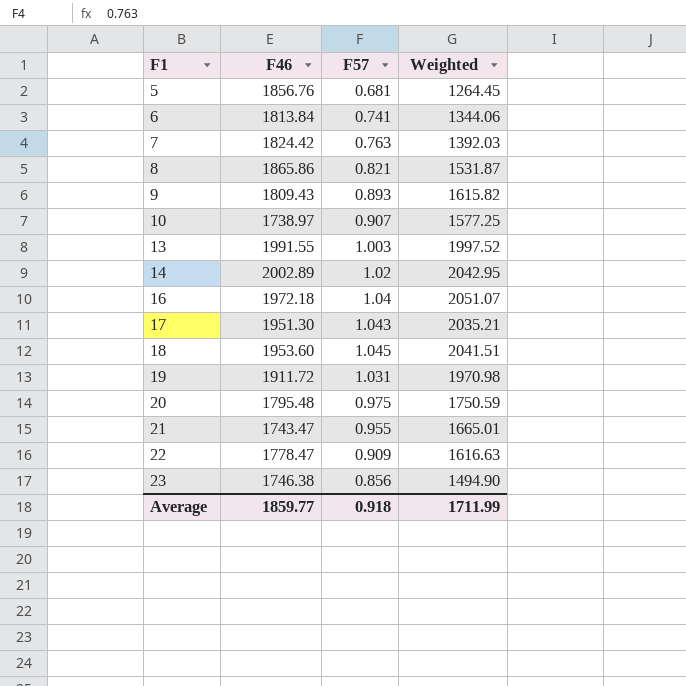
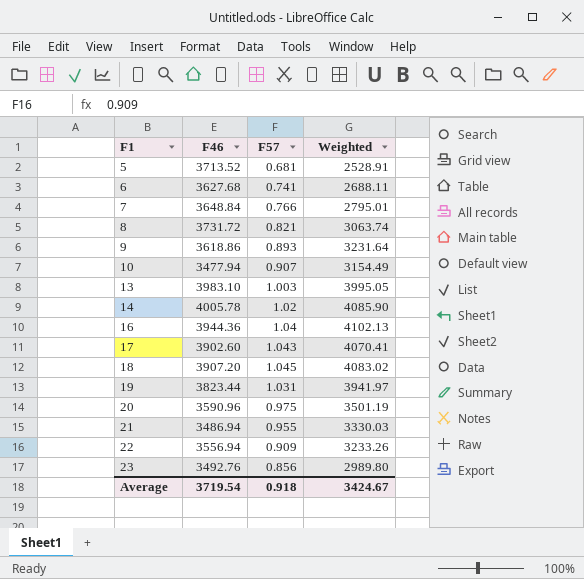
5 | F46: 1856.76 -> 3713.52
5 | Weighted: 1264.45 -> 2528.91
6 | F46: 1813.84 -> 3627.68
6 | Weighted: 1344.06 -> 2688.11
7 | F46: 1824.42 -> 3648.84
7 | F57: 0.763 -> 0.766
7 | Weighted: 1392.03 -> 2795.01
8 | F46: 1865.86 -> 3731.72
8 | Weighted: 1531.87 -> 3063.74
9 | F46: 1809.43 -> 3618.86
9 | Weighted: 1615.82 -> 3231.64
10 | F46: 1738.97 -> 3477.94
10 | Weighted: 1577.25 -> 3154.49
13 | F46: 1991.55 -> 3983.10
13 | Weighted: 1997.52 -> 3995.05
14 | F46: 2002.89 -> 4005.78
14 | Weighted: 2042.95 -> 4085.90
16 | F46: 1972.18 -> 3944.36
16 | Weighted: 2051.07 -> 4102.13
17 | F46: 1951.30 -> 3902.60
17 | Weighted: 2035.21 -> 4070.41
18 | F46: 1953.60 -> 3907.20
18 | Weighted: 2041.51 -> 4083.02
19 | F46: 1911.72 -> 3823.44
19 | Weighted: 1970.98 -> 3941.97
20 | F46: 1795.48 -> 3590.96
20 | Weighted: 1750.59 -> 3501.19
21 | F46: 1743.47 -> 3486.94
21 | Weighted: 1665.01 -> 3330.03
22 | F46: 1778.47 -> 3556.94
22 | Weighted: 1616.63 -> 3233.26
23 | F46: 1746.38 -> 3492.76
23 | Weighted: 1494.90 -> 2989.80
Average | F46: 1859.77 -> 3719.54
Average | Weighted: 1711.99 -> 3424.67

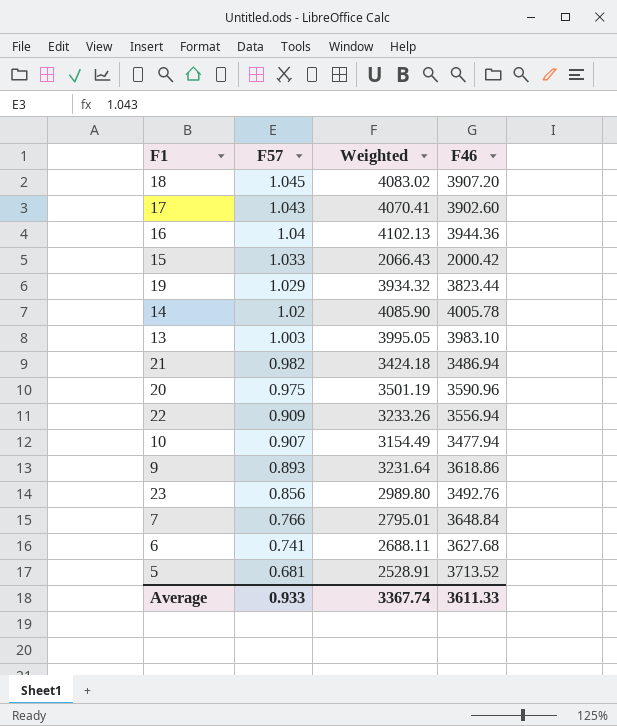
row order: F1 ascending -> F57 descending
column F46 | position: 2 -> 4
row 8: 3731.72 | 0.821 | 3063.74 -> none
row 15: none -> 1.033 | 2066.43 | 2000.42
19 | F57: 1.031 -> 1.029
19 | Weighted: 3941.97 -> 3934.32
21 | F57: 0.955 -> 0.982
21 | Weighted: 3330.03 -> 3424.18
Average | F57: 0.918 -> 0.933
Average | Weighted: 3424.67 -> 3367.74
Average | F46: 3719.54 -> 3611.33

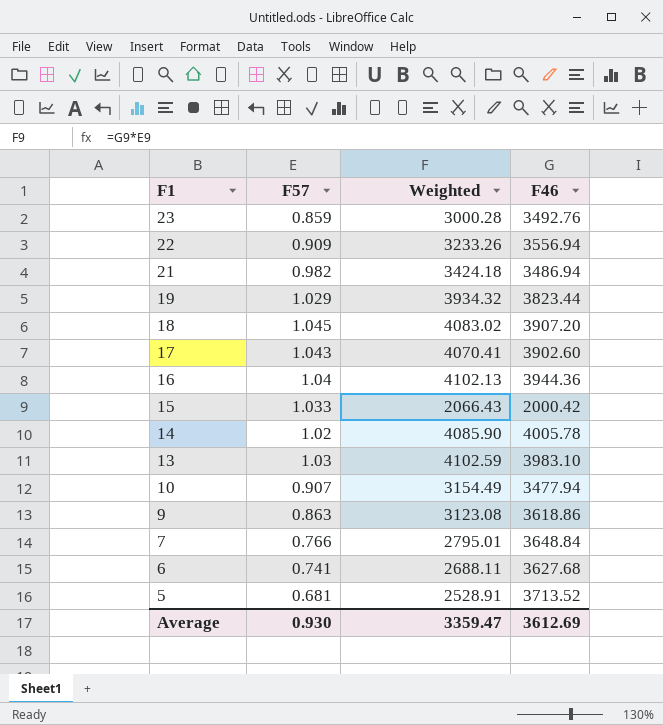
row order: F57 descending -> F1 descending
row 20: 0.975 | 3501.19 | 3590.96 -> none
23 | F57: 0.856 -> 0.859
23 | Weighted: 2989.80 -> 3000.28
13 | F57: 1.003 -> 1.03
13 | Weighted: 3995.05 -> 4102.59
9 | F57: 0.893 -> 0.863
9 | Weighted: 3231.64 -> 3123.08
Average | F57: 0.933 -> 0.930
Average | Weighted: 3367.74 -> 3359.47
Average | F46: 3611.33 -> 3612.69

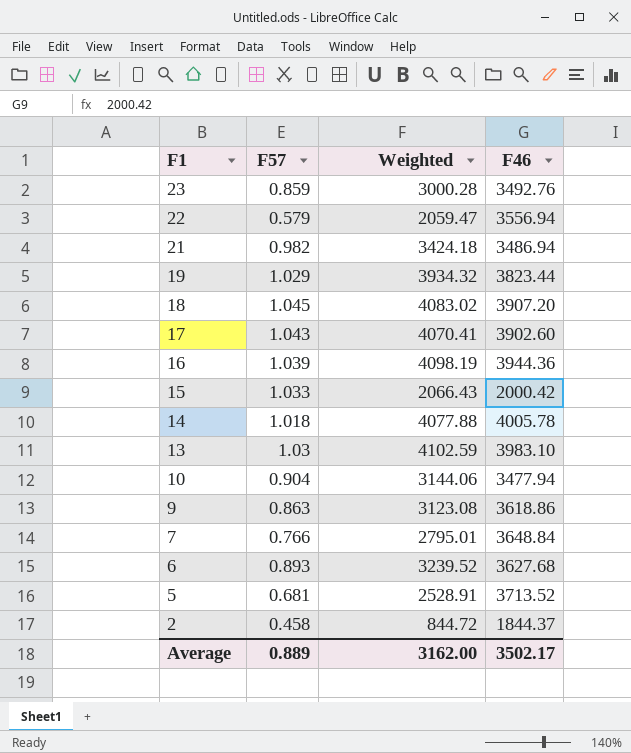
22 | F57: 0.909 -> 0.579
22 | Weighted: 3233.26 -> 2059.47
16 | F57: 1.04 -> 1.039
16 | Weighted: 4102.13 -> 4098.19
14 | F57: 1.02 -> 1.018
14 | Weighted: 4085.90 -> 4077.88
10 | F57: 0.907 -> 0.904
10 | Weighted: 3154.49 -> 3144.06
6 | F57: 0.741 -> 0.893
6 | Weighted: 2688.11 -> 3239.52
row 2: none -> 0.458 | 844.72 | 1844.37
Average | F57: 0.930 -> 0.889
Average | Weighted: 3359.47 -> 3162.00
Average | F46: 3612.69 -> 3502.17

